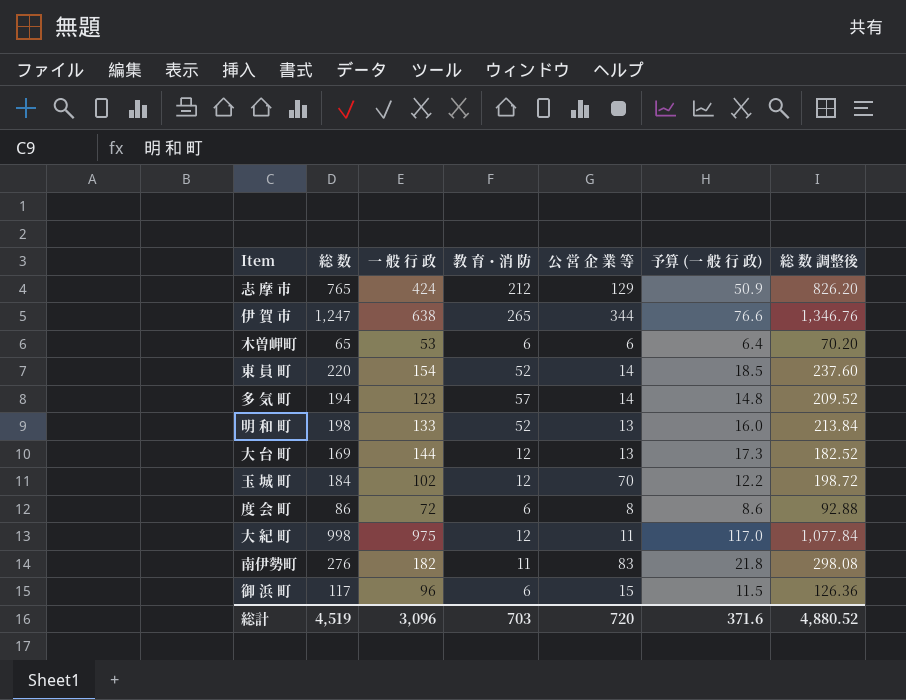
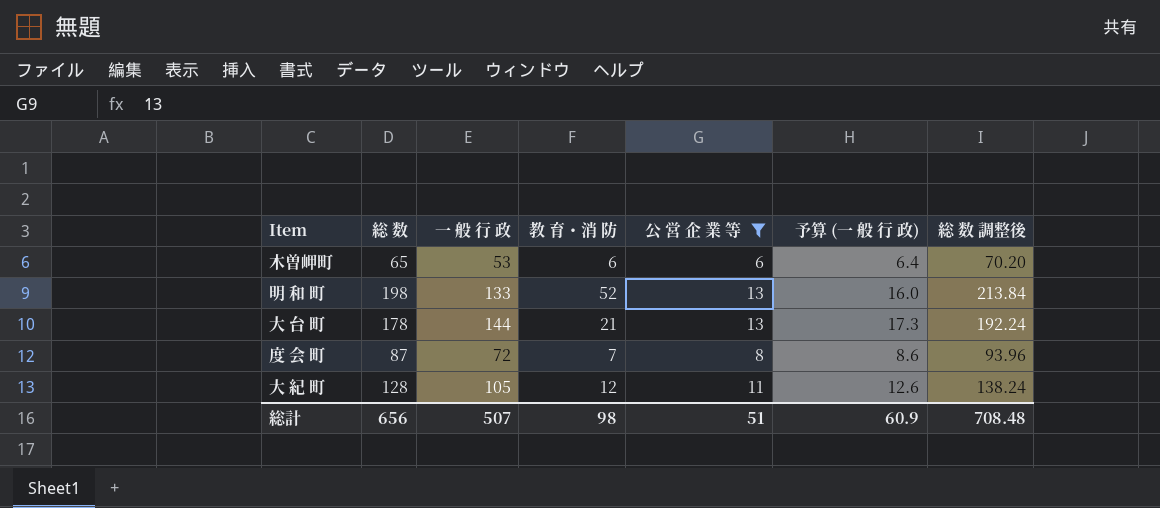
filter: none -> 公 営 企 業 等 <= 13
大 台 町 | 総 数: 169 -> 178
大 台 町 | 教 育・消 防: 12 -> 21
大 台 町 | 総 数 調整後: 182.52 -> 192.24
度 会 町 | 総 数: 86 -> 87
度 会 町 | 教 育・消 防: 6 -> 7
度 会 町 | 総 数 調整後: 92.88 -> 93.96
大 紀 町 | 総 数: 998 -> 128
大 紀 町 | 一 般 行 政: 975 -> 105
大 紀 町 | 予算 (一 般 行 政): 117.0 -> 12.6
大 紀 町 | 総 数 調整後: 1,077.84 -> 138.24
総計 | 総 数: 4,519 -> 656
総計 | 一 般 行 政: 3,096 -> 507
総計 | 教 育・消 防: 703 -> 98
総計 | 公 営 企 業 等: 720 -> 51
総計 | 予算 (一 般 行 政): 371.6 -> 60.9
総計 | 総 数 調整後: 4,880.52 -> 708.48

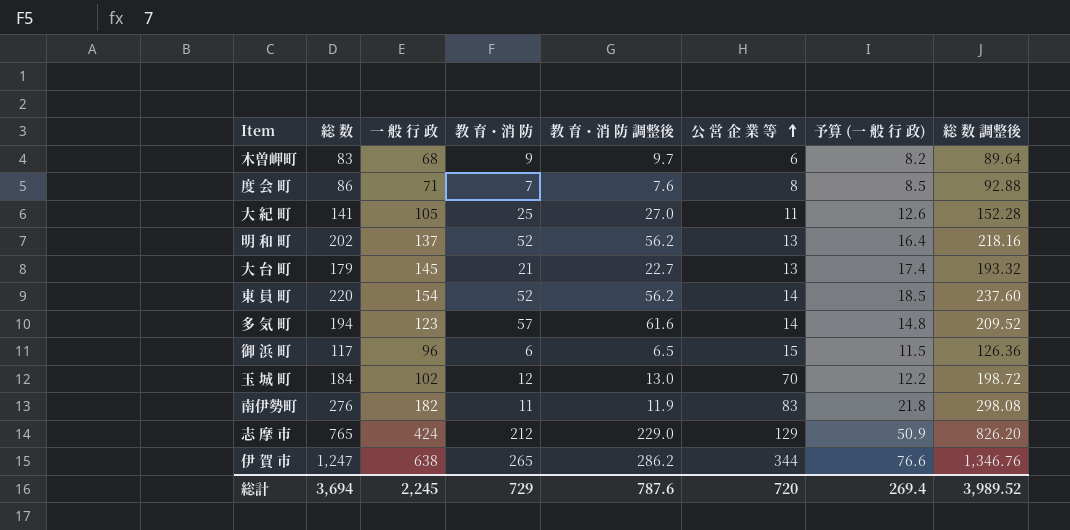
filter: 公 営 企 業 等 <= 13 -> none
row order: none -> 公 営 企 業 等 ascending
column 教 育・消 防 調整後 | formula: none -> [教 育・消 防] * 1.08
木曽岬町 | 総 数: 65 -> 83
木曽岬町 | 一 般 行 政: 53 -> 68
木曽岬町 | 教 育・消 防: 6 -> 9
木曽岬町 | 予算 (一 般 行 政): 6.4 -> 8.2
木曽岬町 | 総 数 調整後: 70.20 -> 89.64
度 会 町 | 総 数: 87 -> 86
度 会 町 | 一 般 行 政: 72 -> 71
度 会 町 | 予算 (一 般 行 政): 8.6 -> 8.5
度 会 町 | 総 数 調整後: 93.96 -> 92.88
大 紀 町 | 総 数: 128 -> 141
大 紀 町 | 教 育・消 防: 12 -> 25
大 紀 町 | 総 数 調整後: 138.24 -> 152.28
明 和 町 | 総 数: 198 -> 202
明 和 町 | 一 般 行 政: 133 -> 137
明 和 町 | 予算 (一 般 行 政): 16.0 -> 16.4
明 和 町 | 総 数 調整後: 213.84 -> 218.16
大 台 町 | 総 数: 178 -> 179
大 台 町 | 一 般 行 政: 144 -> 145
大 台 町 | 予算 (一 般 行 政): 17.3 -> 17.4
大 台 町 | 総 数 調整後: 192.24 -> 193.32
総計 | 総 数: 656 -> 3,694
総計 | 一 般 行 政: 507 -> 2,245
総計 | 教 育・消 防: 98 -> 729
総計 | 公 営 企 業 等: 51 -> 720
総計 | 予算 (一 般 行 政): 60.9 -> 269.4
総計 | 総 数 調整後: 708.48 -> 3,989.52

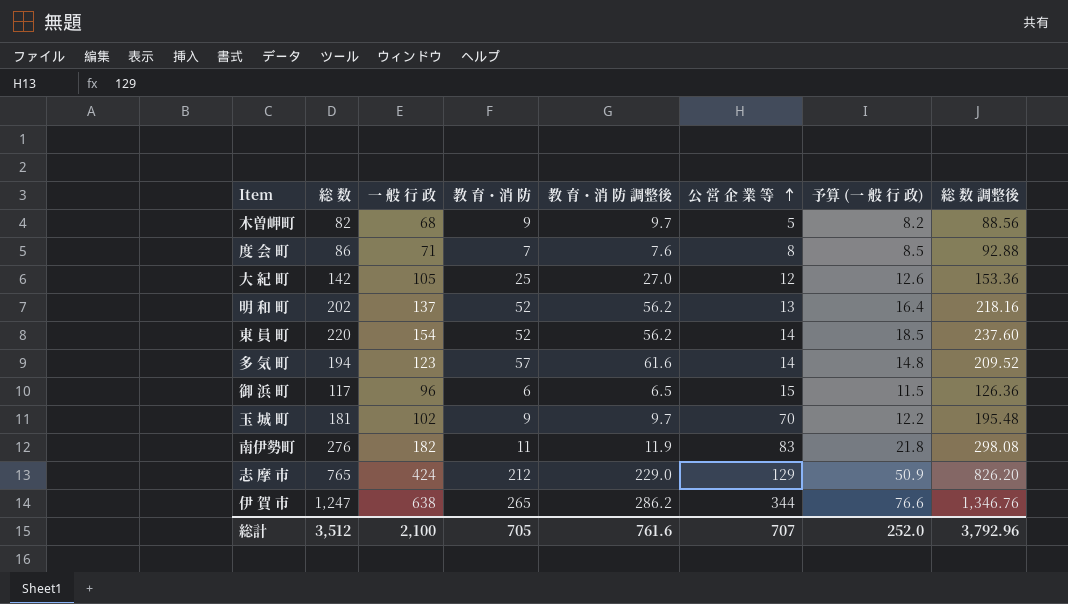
row 大 台 町: 179 | 145 | 21 | 22.7 | 13 | 17.4 | 193.32 -> none
木曽岬町 | 総 数: 83 -> 82
木曽岬町 | 公 営 企 業 等: 6 -> 5
木曽岬町 | 総 数 調整後: 89.64 -> 88.56
大 紀 町 | 総 数: 141 -> 142
大 紀 町 | 公 営 企 業 等: 11 -> 12
大 紀 町 | 総 数 調整後: 152.28 -> 153.36
玉 城 町 | 総 数: 184 -> 181
玉 城 町 | 教 育・消 防: 12 -> 9
玉 城 町 | 教 育・消 防 調整後: 13.0 -> 9.7
玉 城 町 | 総 数 調整後: 198.72 -> 195.48
総計 | 総 数: 3,694 -> 3,512
総計 | 一 般 行 政: 2,245 -> 2,100
総計 | 教 育・消 防: 729 -> 705
総計 | 教 育・消 防 調整後: 787.6 -> 761.6
総計 | 公 営 企 業 等: 720 -> 707
総計 | 予算 (一 般 行 政): 269.4 -> 252.0
総計 | 総 数 調整後: 3,989.52 -> 3,792.96

